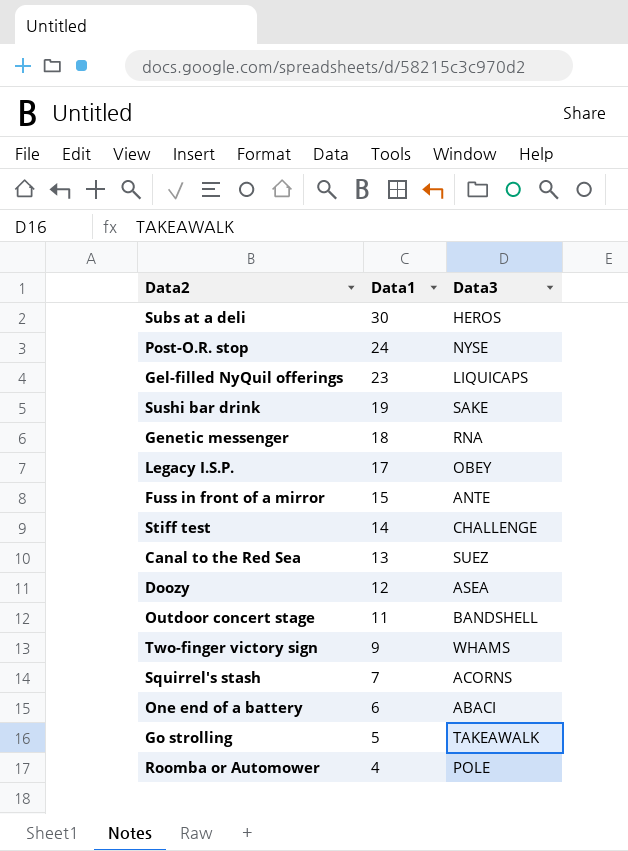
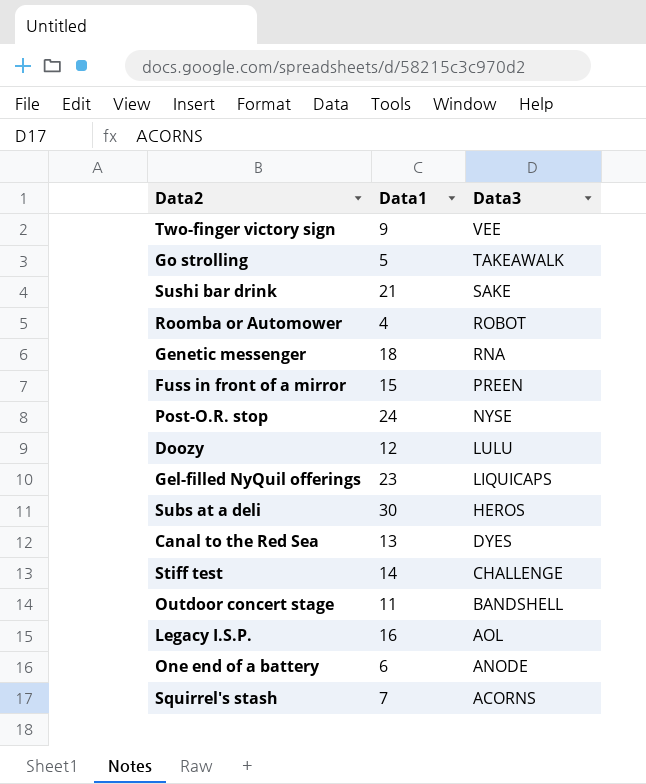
row order: Data1 descending -> Data3 descending
Two-finger victory sign | Data3: WHAMS -> VEE
Sushi bar drink | Data1: 19 -> 21
Roomba or Automower | Data3: POLE -> ROBOT
Fuss in front of a mirror | Data3: ANTE -> PREEN
Doozy | Data3: ASEA -> LULU
Canal to the Red Sea | Data3: SUEZ -> DYES
Legacy I.S.P. | Data1: 17 -> 16
Legacy I.S.P. | Data3: OBEY -> AOL
One end of a battery | Data3: ABACI -> ANODE

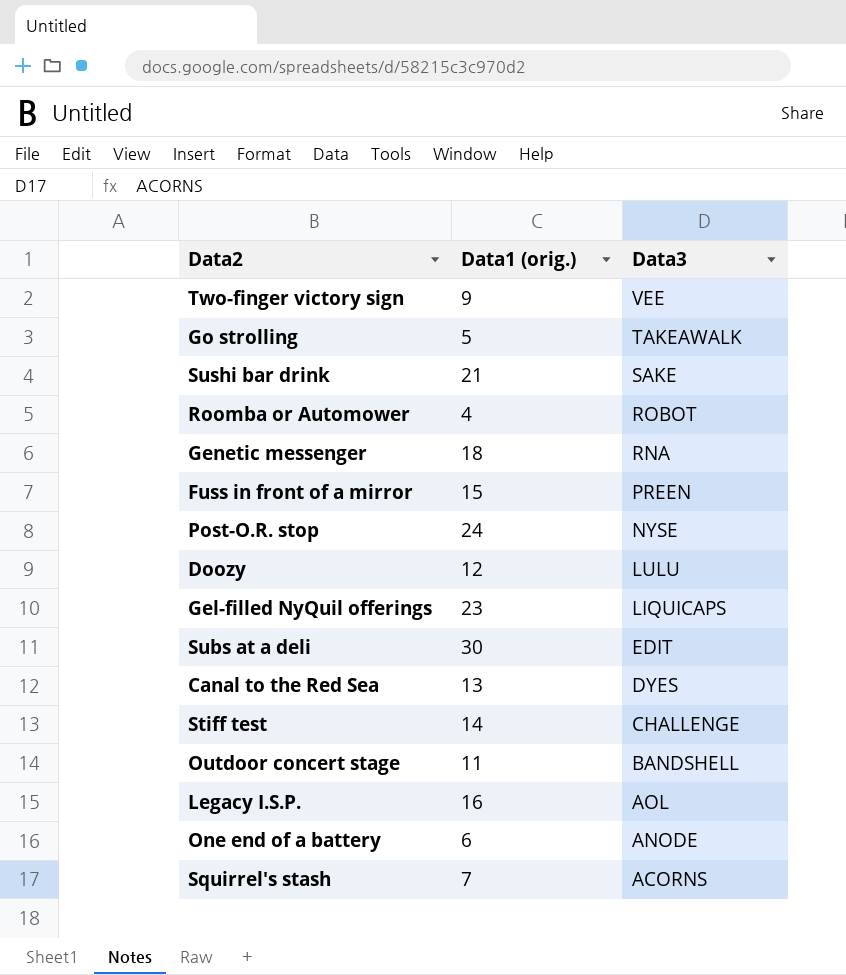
column name: Data1 -> Data1 (orig.)
Subs at a deli | Data3: HEROS -> EDIT

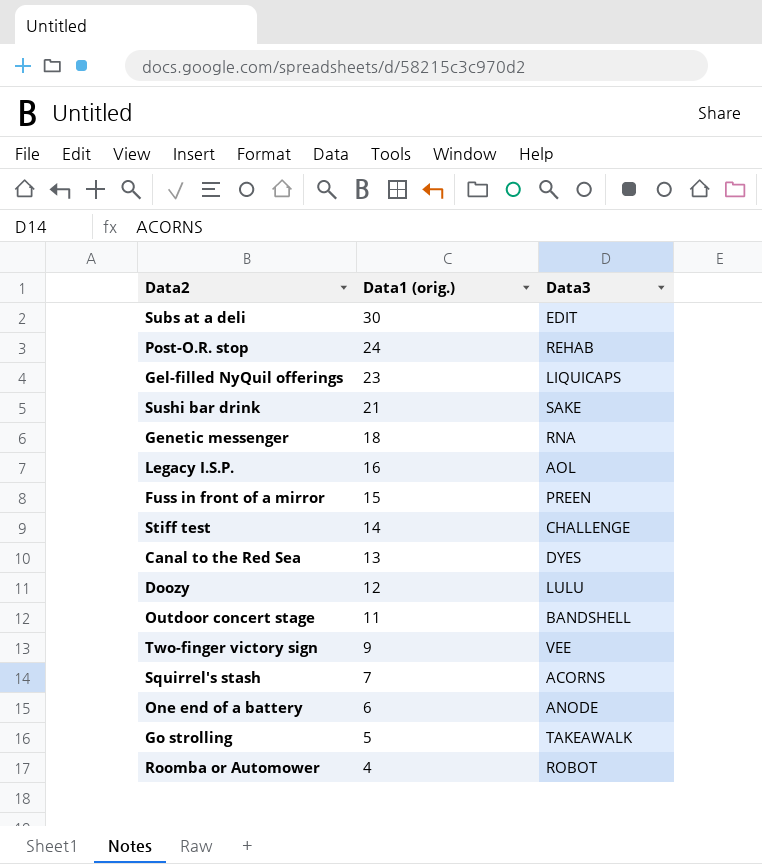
row order: Data3 descending -> Data1 (orig.) descending
Post-O.R. stop | Data3: NYSE -> REHAB

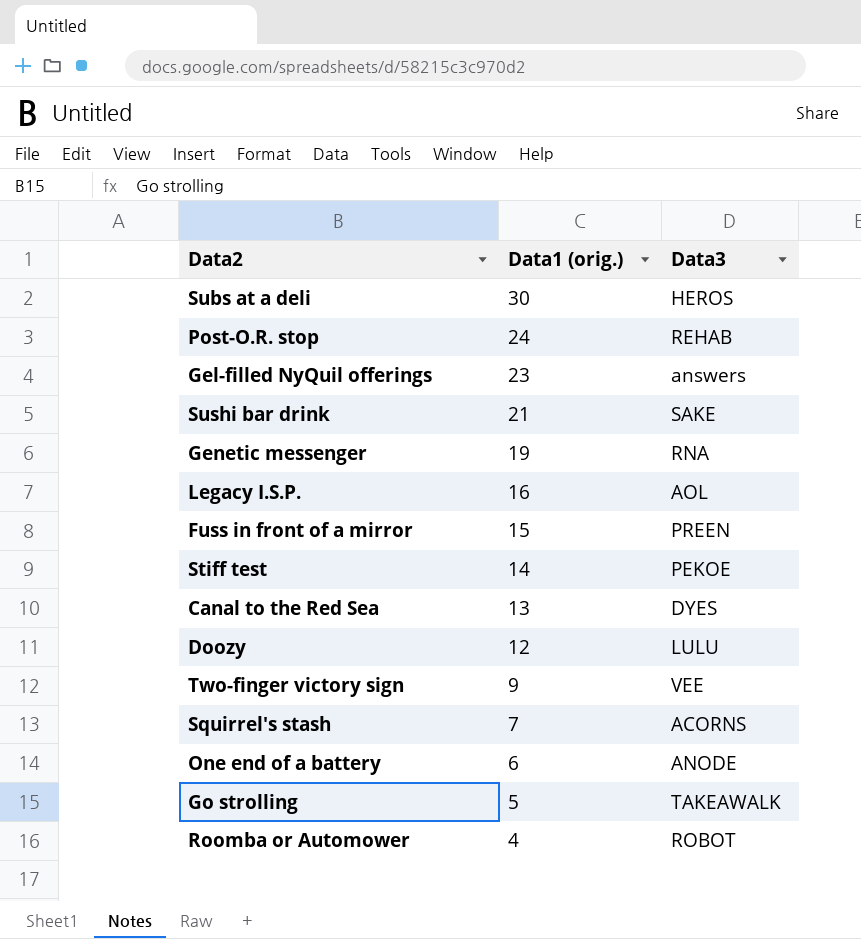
row Outdoor concert stage: 11 | BANDSHELL -> none
Subs at a deli | Data3: EDIT -> HEROS
Gel-filled NyQuil offerings | Data3: LIQUICAPS -> answers
Genetic messenger | Data1 (orig.): 18 -> 19
Stiff test | Data3: CHALLENGE -> PEKOE

